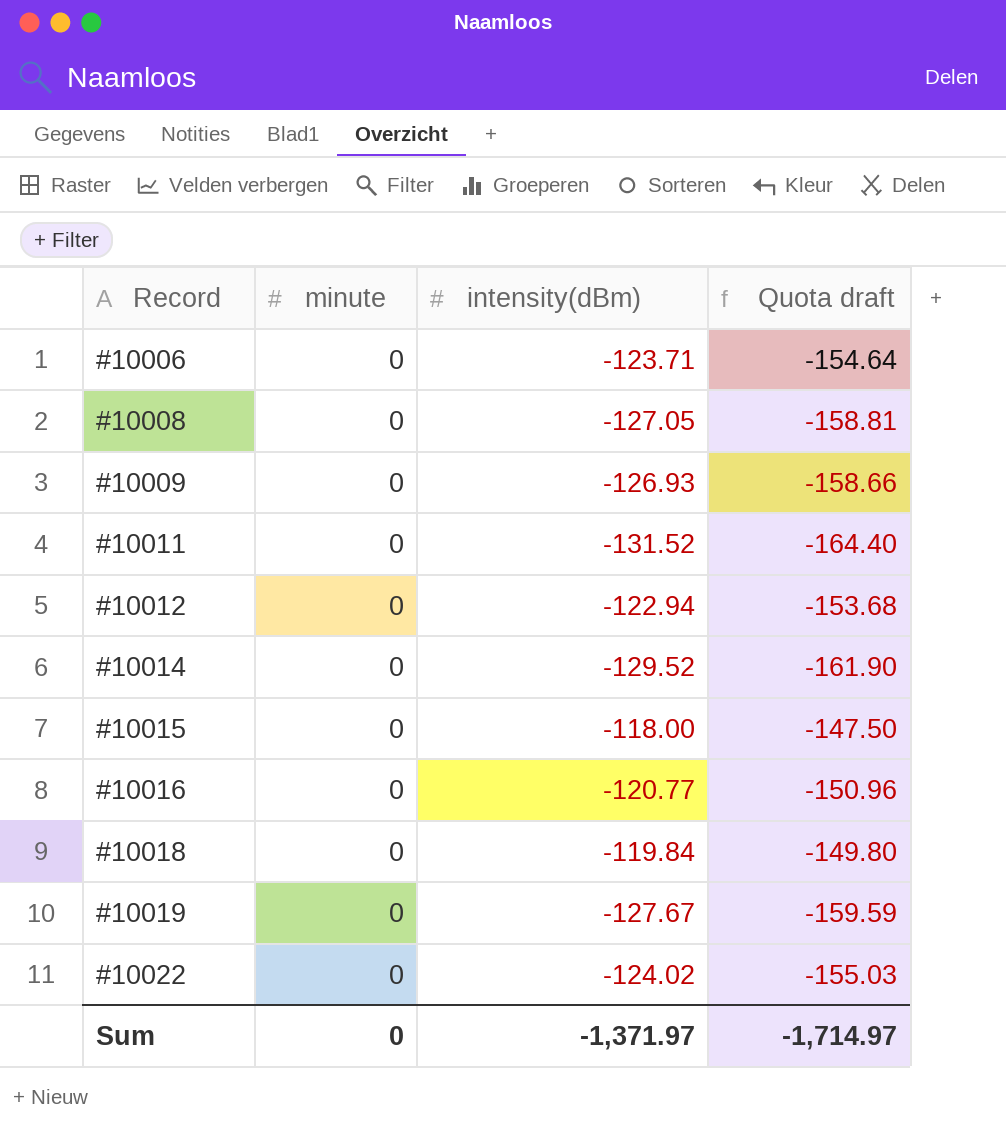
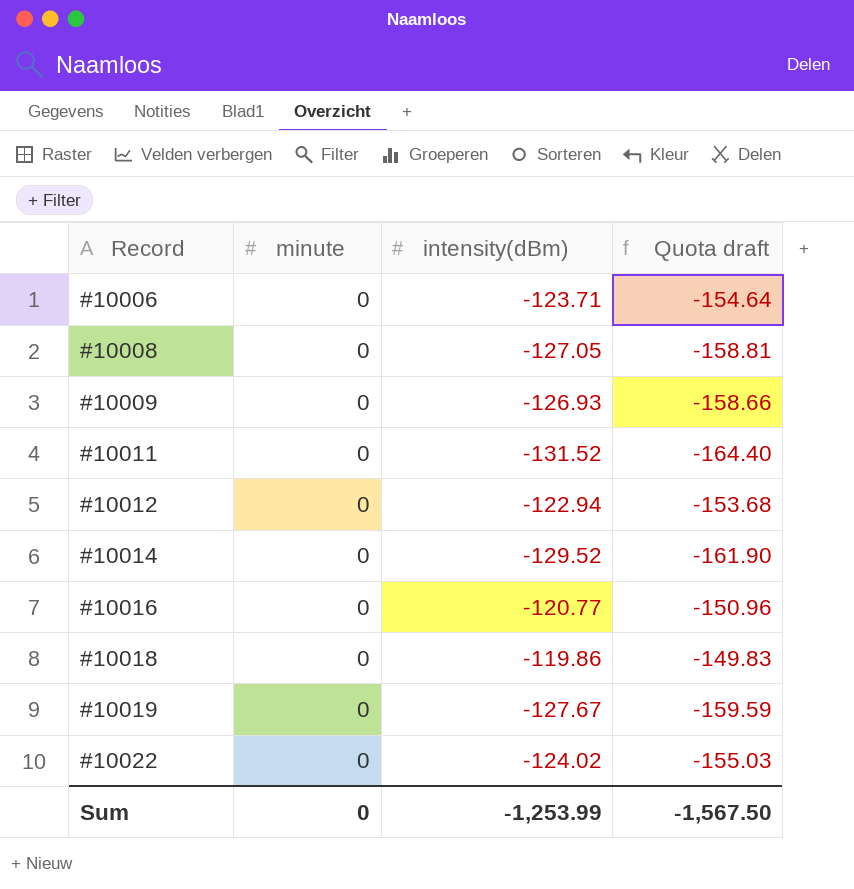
row #10015: 0 | -118.00 | -147.50 -> none
#10018 | intensity(dBm): -119.84 -> -119.86
#10018 | Quota draft: -149.80 -> -149.83
Sum | intensity(dBm): -1,371.97 -> -1,253.99
Sum | Quota draft: -1,714.97 -> -1,567.50

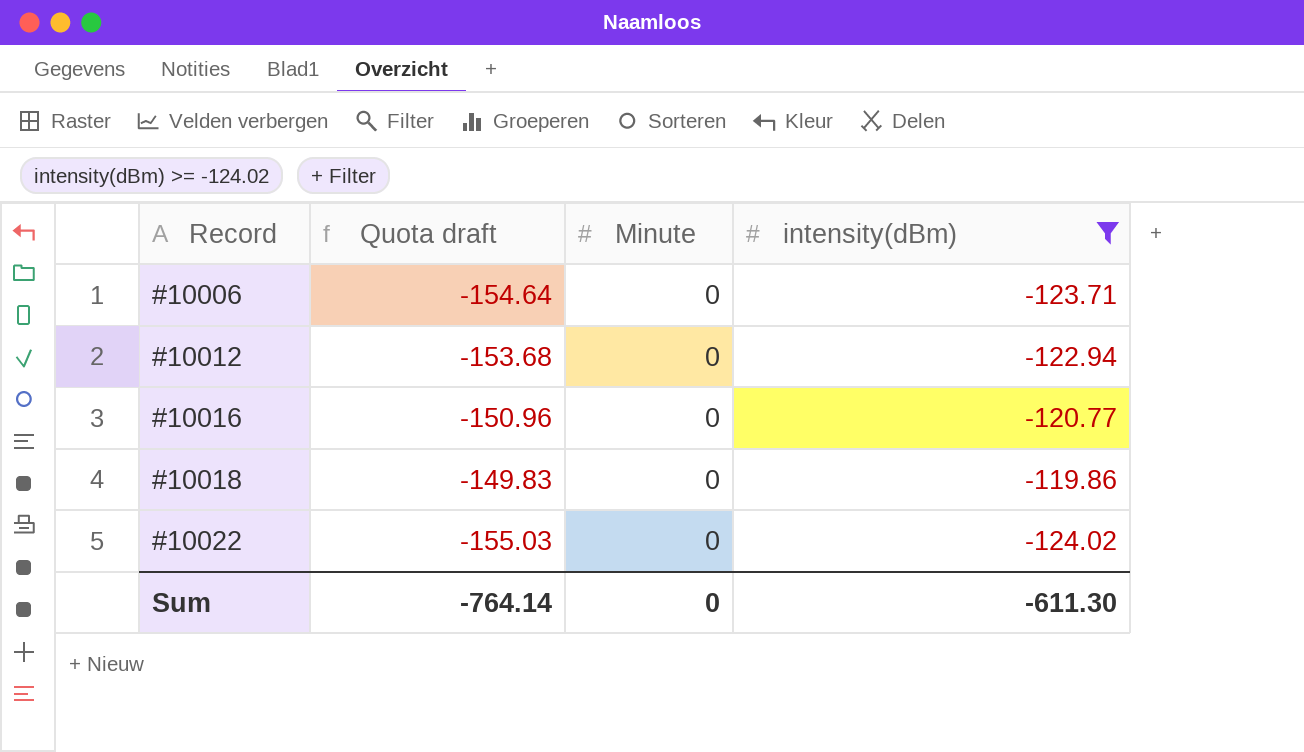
filter: none -> intensity(dBm) >= -124.02
column Quota draft | position: 4 -> 2
column name: minute -> Minute
Sum | Quota draft: -1,567.50 -> -764.14
Sum | intensity(dBm): -1,253.99 -> -611.30

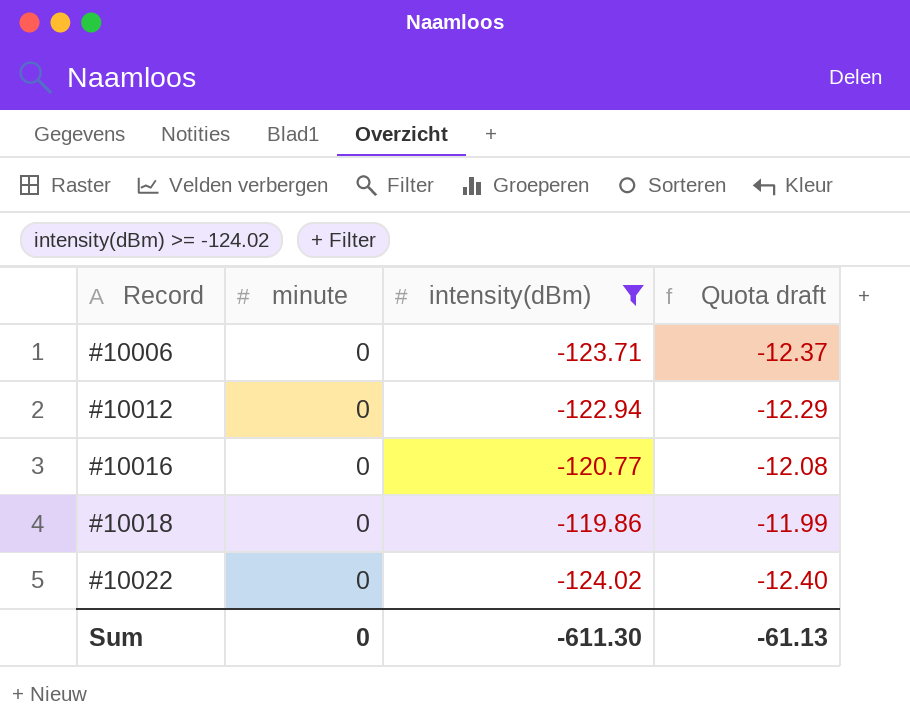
column name: Minute -> minute
column Quota draft | formula: [intensity(dBm)] * 1.25 -> [intensity(dBm)] * 0.1
column Quota draft | position: 2 -> 4
Sum | Quota draft: -764.14 -> -61.13

